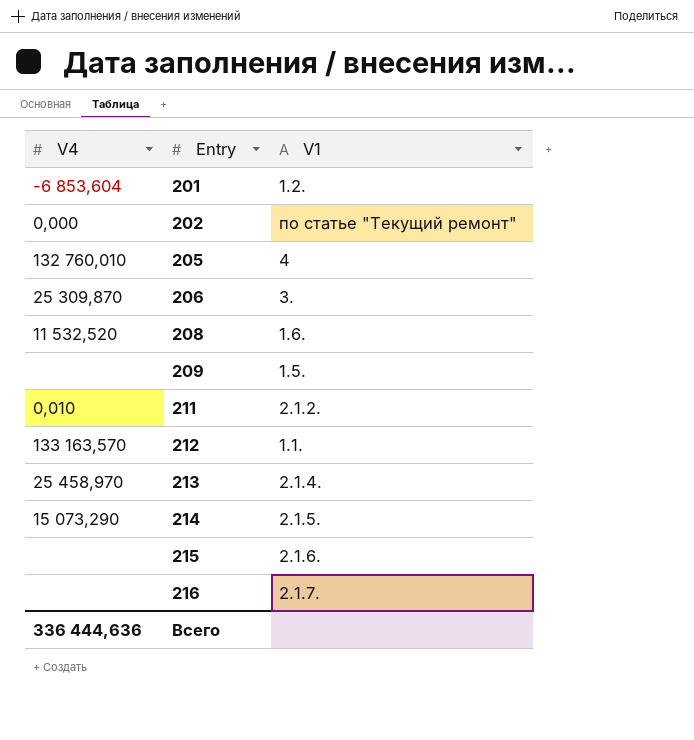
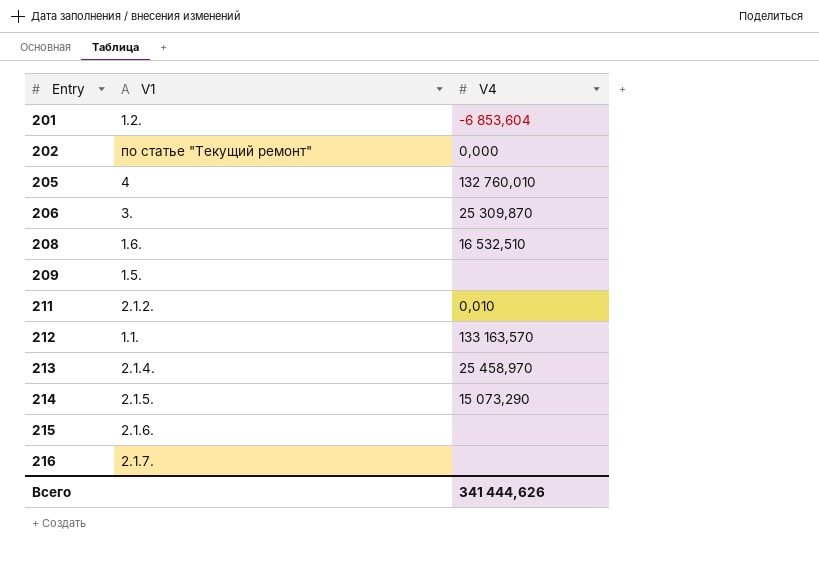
column V4 | position: 1 -> 3
208 | V4: 11 532,520 -> 16 532,510
Всего | V4: 336 444,636 -> 341 444,626

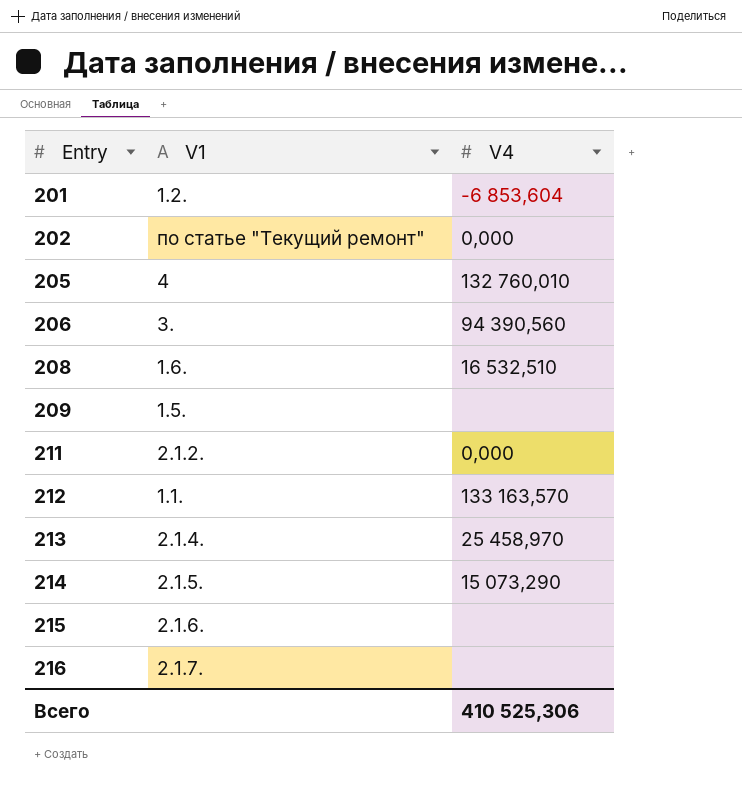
206 | V4: 25 309,870 -> 94 390,560
211 | V4: 0,010 -> 0,000
Всего | V4: 341 444,626 -> 410 525,306

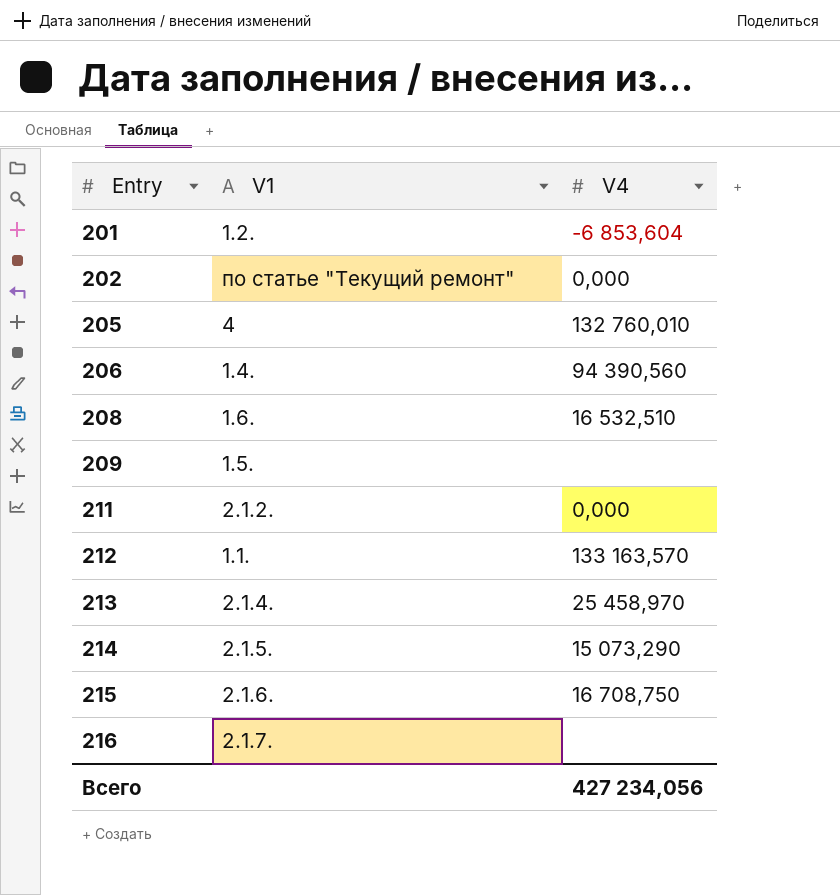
206 | V1: 3. -> 1.4.
215 | V4: none -> 16 708,750
Всего | V4: 410 525,306 -> 427 234,056

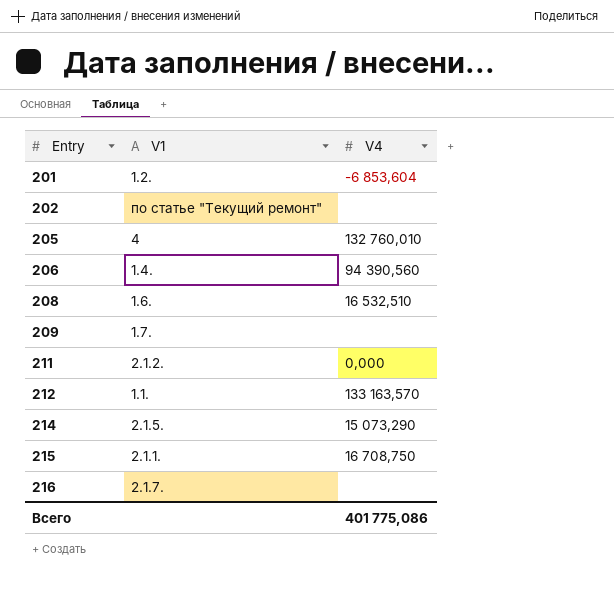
row 213: 2.1.4. | 25 458,970 -> none
202 | V4: 0,000 -> none
209 | V1: 1.5. -> 1.7.
215 | V1: 2.1.6. -> 2.1.1.
Всего | V4: 427 234,056 -> 401 775,086

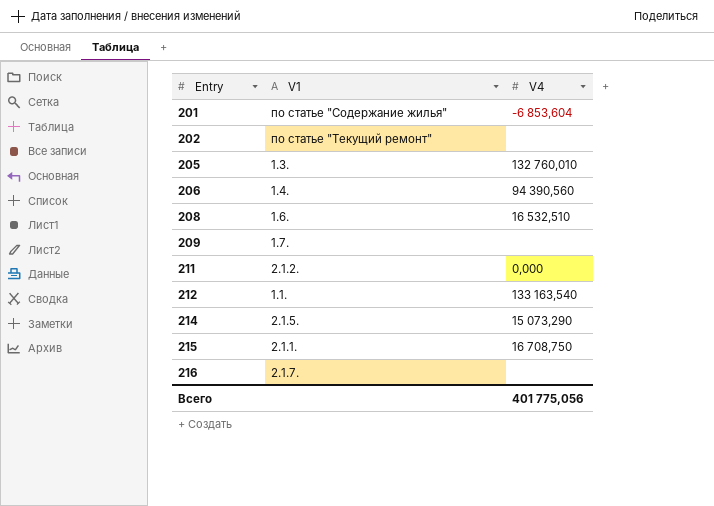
201 | V1: 1.2. -> по статье "Содержание жилья"
205 | V1: 4 -> 1.3.
212 | V4: 133 163,570 -> 133 163,540
Всего | V4: 401 775,086 -> 401 775,056

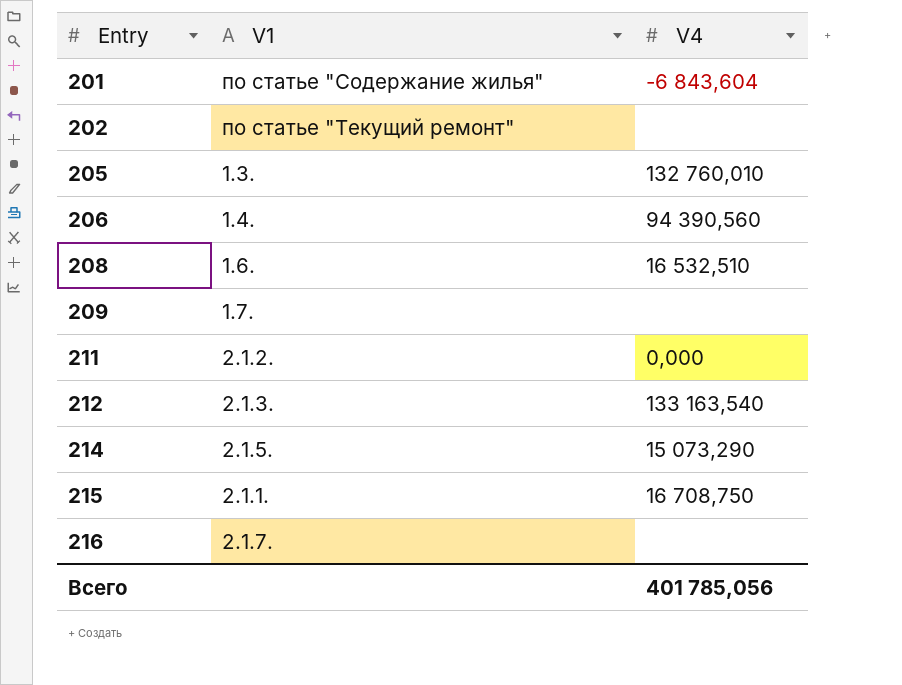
201 | V4: -6 853,604 -> -6 843,604
212 | V1: 1.1. -> 2.1.3.
Всего | V4: 401 775,056 -> 401 785,056

